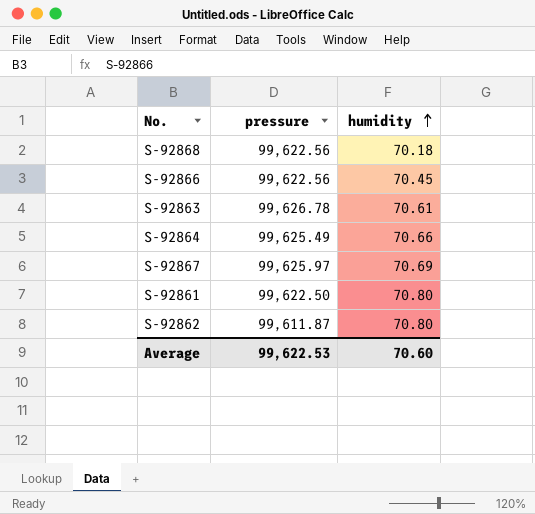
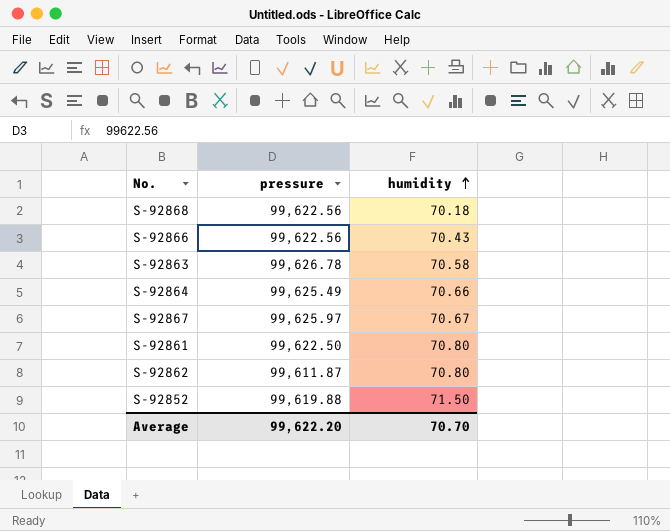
S-92866 | humidity: 70.45 -> 70.43
S-92863 | humidity: 70.61 -> 70.58
S-92867 | humidity: 70.69 -> 70.67
row S-92852: none -> 99,619.88 | 71.50
Average | pressure: 99,622.53 -> 99,622.20
Average | humidity: 70.60 -> 70.70

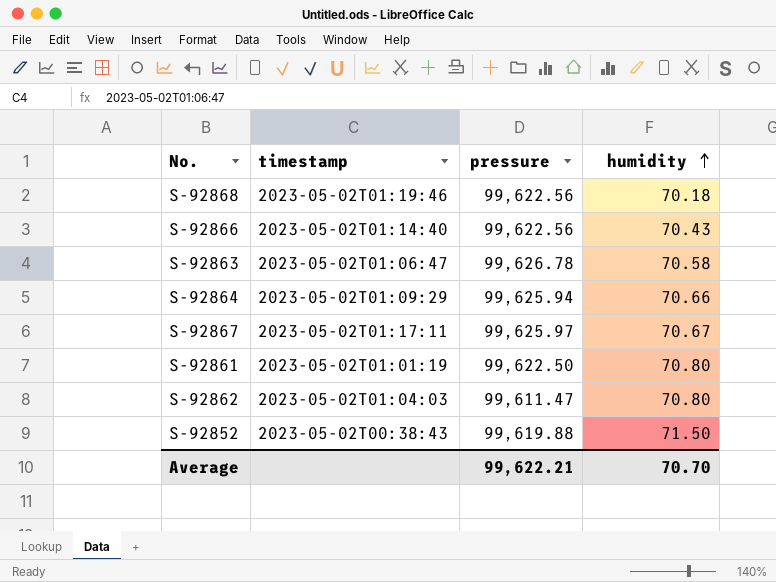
column timestamp | position: none -> 2
S-92864 | pressure: 99,625.49 -> 99,625.94
S-92862 | pressure: 99,611.87 -> 99,611.47
Average | pressure: 99,622.20 -> 99,622.21

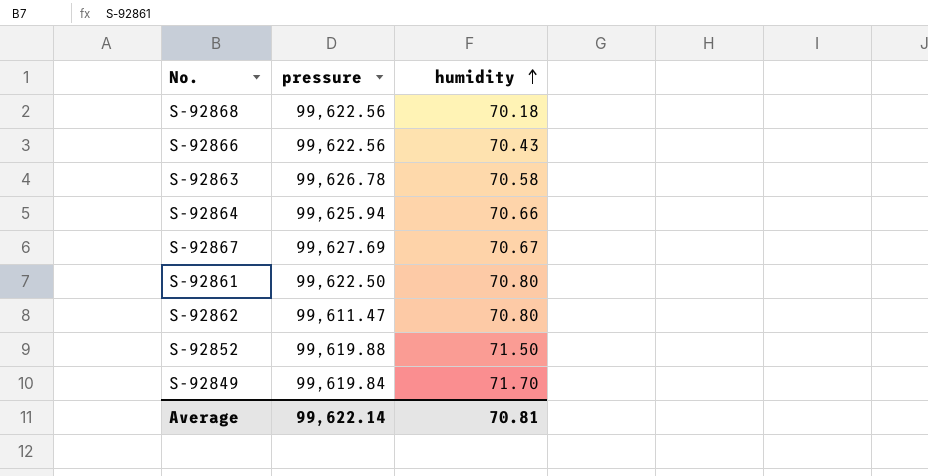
column timestamp | position: 2 -> none
S-92867 | pressure: 99,625.97 -> 99,627.69
row S-92849: none -> 99,619.84 | 71.70
Average | pressure: 99,622.21 -> 99,622.14
Average | humidity: 70.70 -> 70.81

